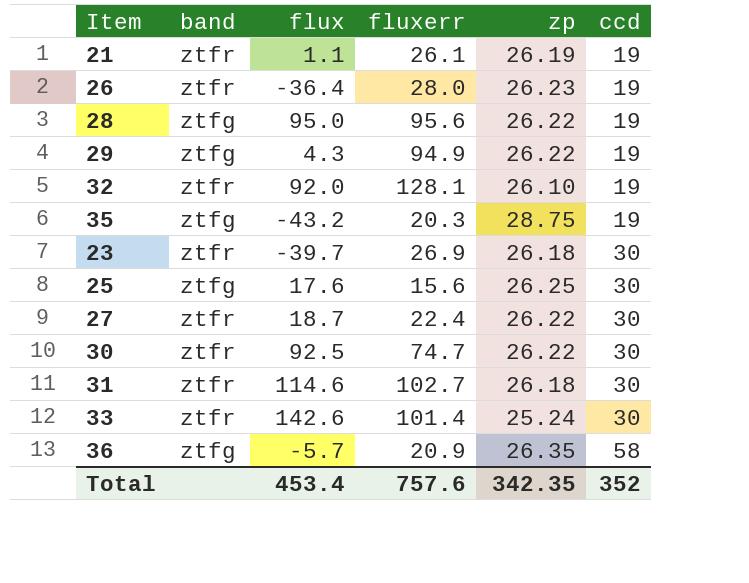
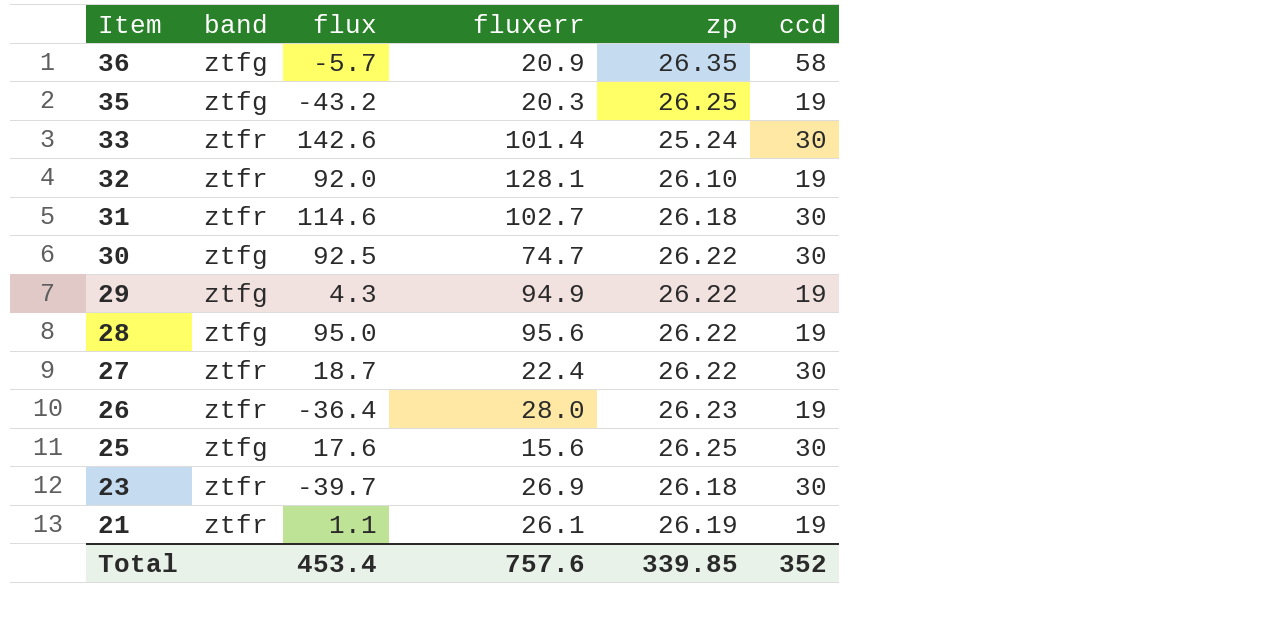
row order: ccd ascending -> Item descending
35 | zp: 28.75 -> 26.25
30 | band: ztfr -> ztfg
Total | zp: 342.35 -> 339.85

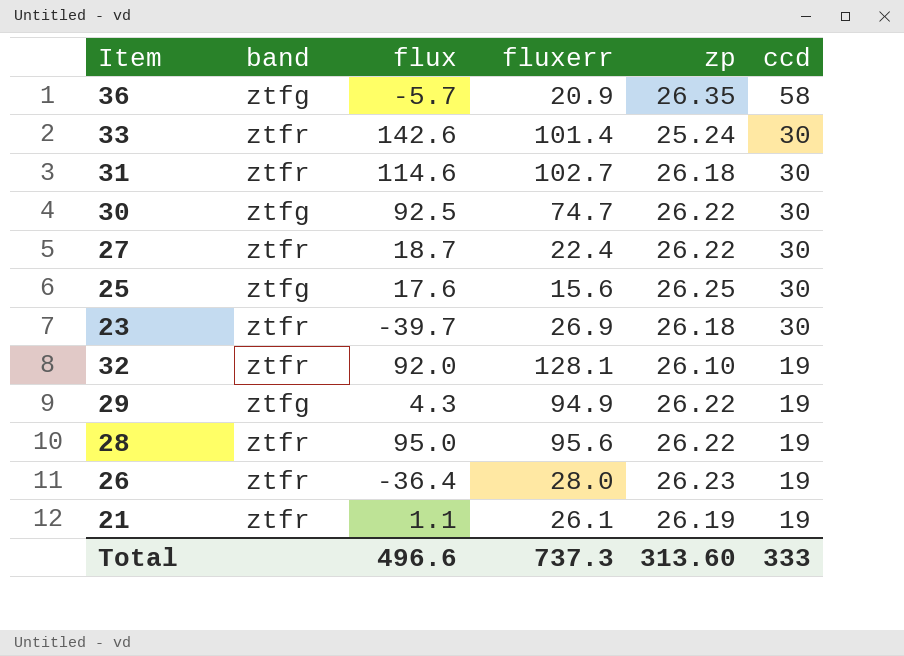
row order: Item descending -> ccd descending
row 35: ztfg | -43.2 | 20.3 | 26.25 | 19 -> none
28 | band: ztfg -> ztfr
Total | flux: 453.4 -> 496.6
Total | fluxerr: 757.6 -> 737.3
Total | zp: 339.85 -> 313.60
Total | ccd: 352 -> 333

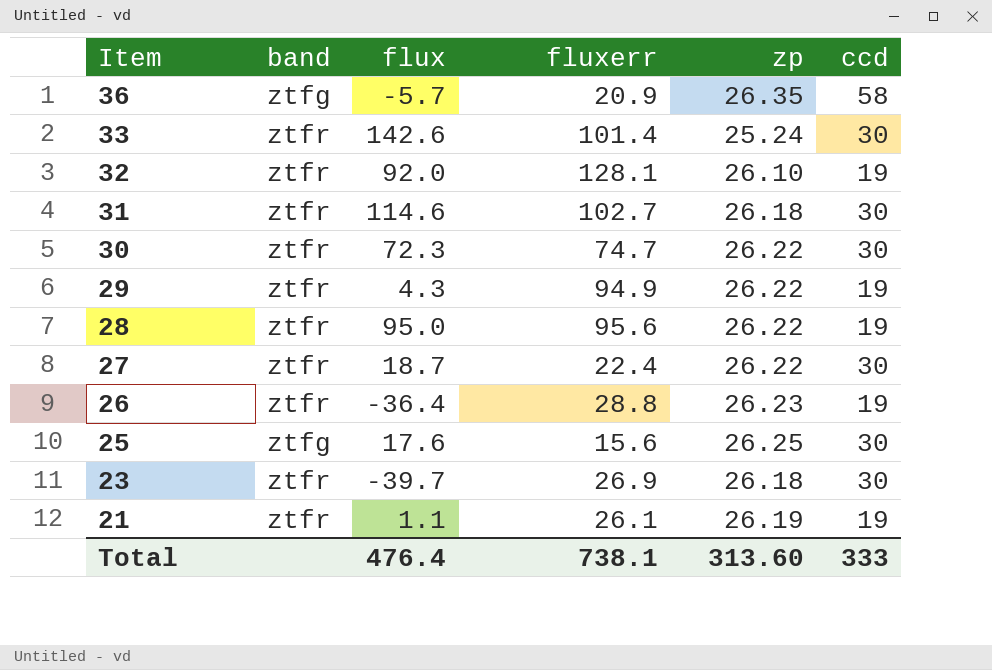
row order: ccd descending -> Item descending
30 | band: ztfg -> ztfr
30 | flux: 92.5 -> 72.3
29 | band: ztfg -> ztfr
26 | fluxerr: 28.0 -> 28.8
Total | flux: 496.6 -> 476.4
Total | fluxerr: 737.3 -> 738.1

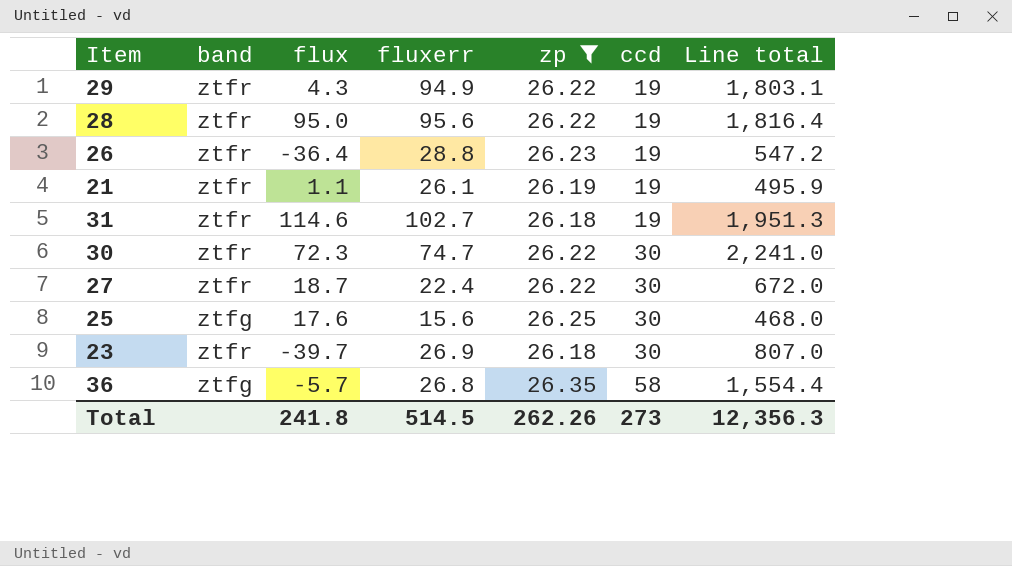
filter: none -> zp >= 26.18
row order: Item descending -> ccd ascending
column Line total | formula: none -> [fluxerr] * [ccd]
31 | ccd: 30 -> 19
36 | fluxerr: 20.9 -> 26.8
Total | flux: 476.4 -> 241.8
Total | fluxerr: 738.1 -> 514.5
Total | zp: 313.60 -> 262.26
Total | ccd: 333 -> 273

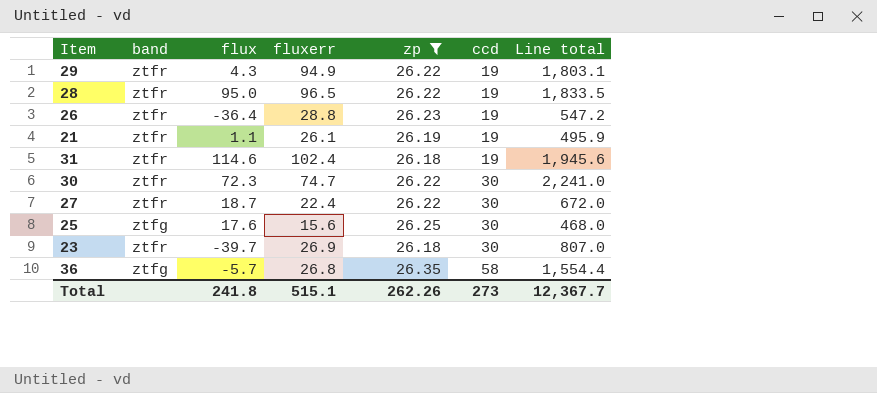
28 | fluxerr: 95.6 -> 96.5
28 | Line total: 1,816.4 -> 1,833.5
31 | fluxerr: 102.7 -> 102.4
31 | Line total: 1,951.3 -> 1,945.6
Total | fluxerr: 514.5 -> 515.1
Total | Line total: 12,356.3 -> 12,367.7

